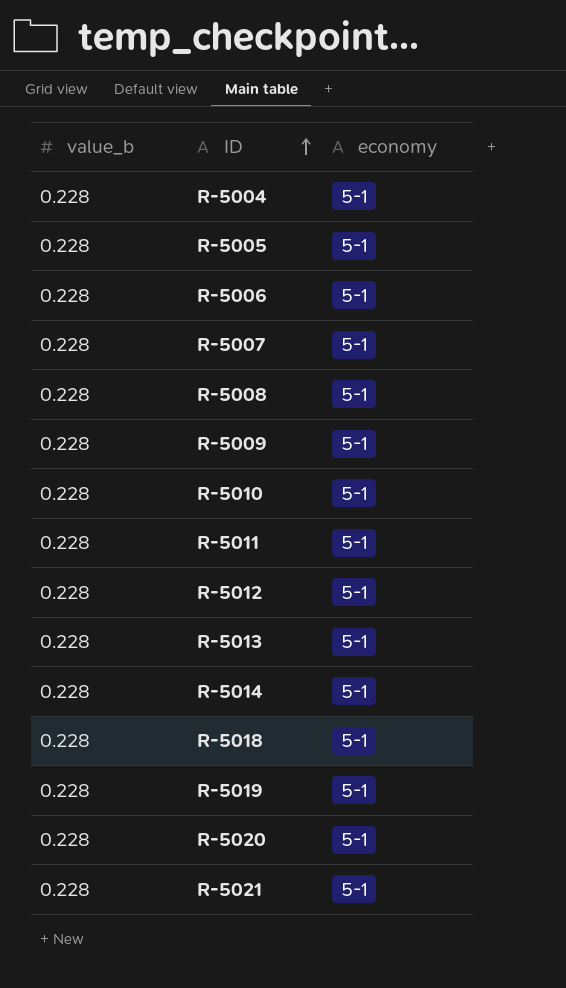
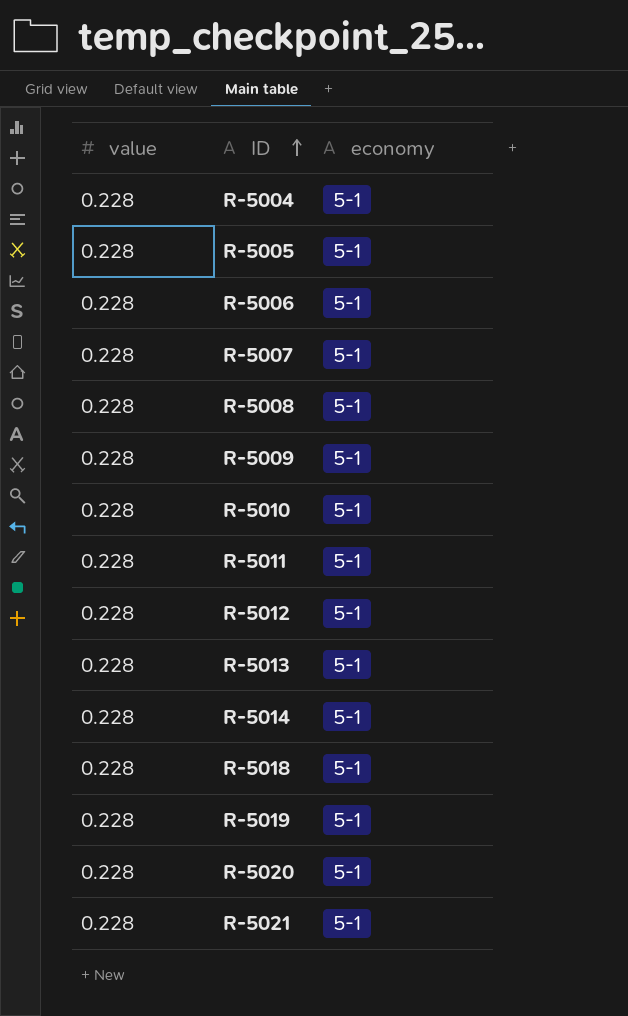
column name: value_b -> value

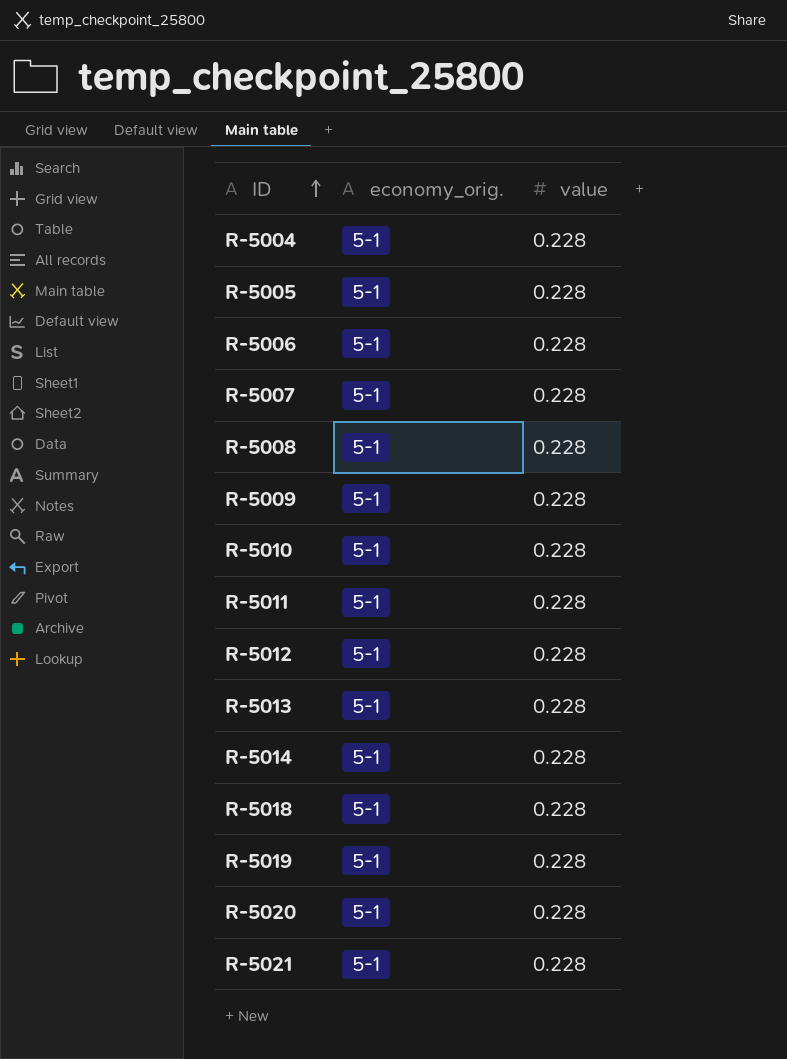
column name: economy -> economy_orig.
column value | position: 1 -> 3

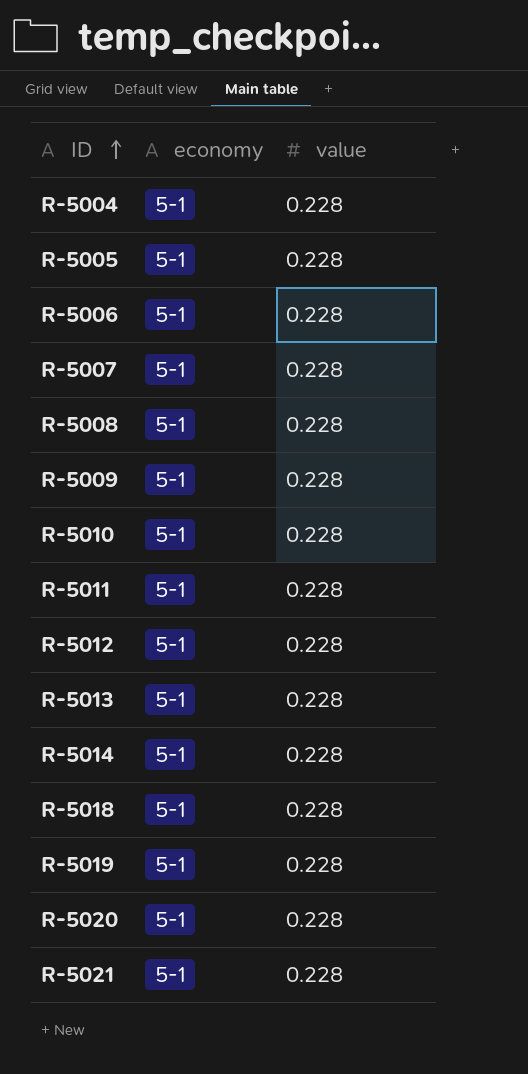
column name: economy_orig. -> economy

